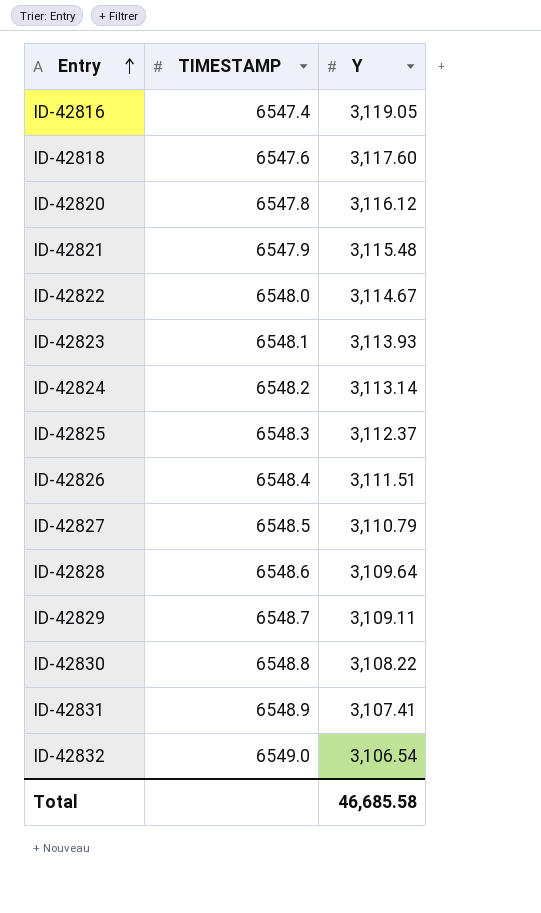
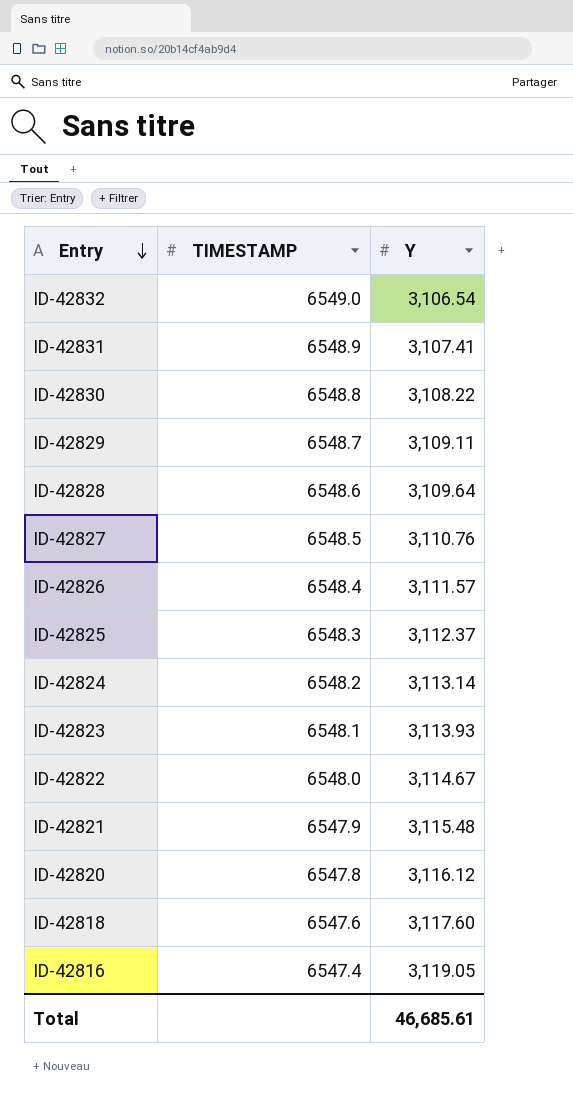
row order: Entry ascending -> Entry descending
ID-42827 | Y: 3,110.79 -> 3,110.76
ID-42826 | Y: 3,111.51 -> 3,111.57
Total | Y: 46,685.58 -> 46,685.61

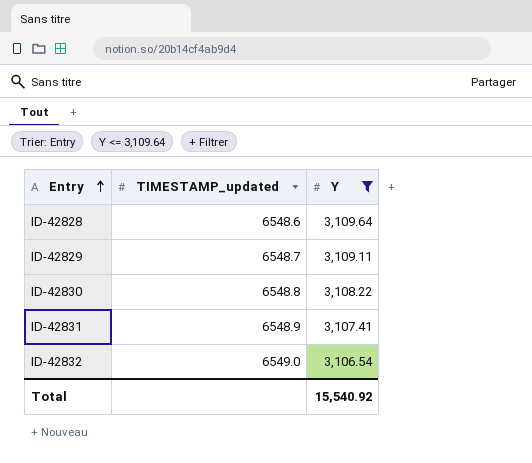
filter: none -> Y <= 3,109.64
row order: Entry descending -> Entry ascending
column name: TIMESTAMP -> TIMESTAMP_updated
Total | Y: 46,685.61 -> 15,540.92

